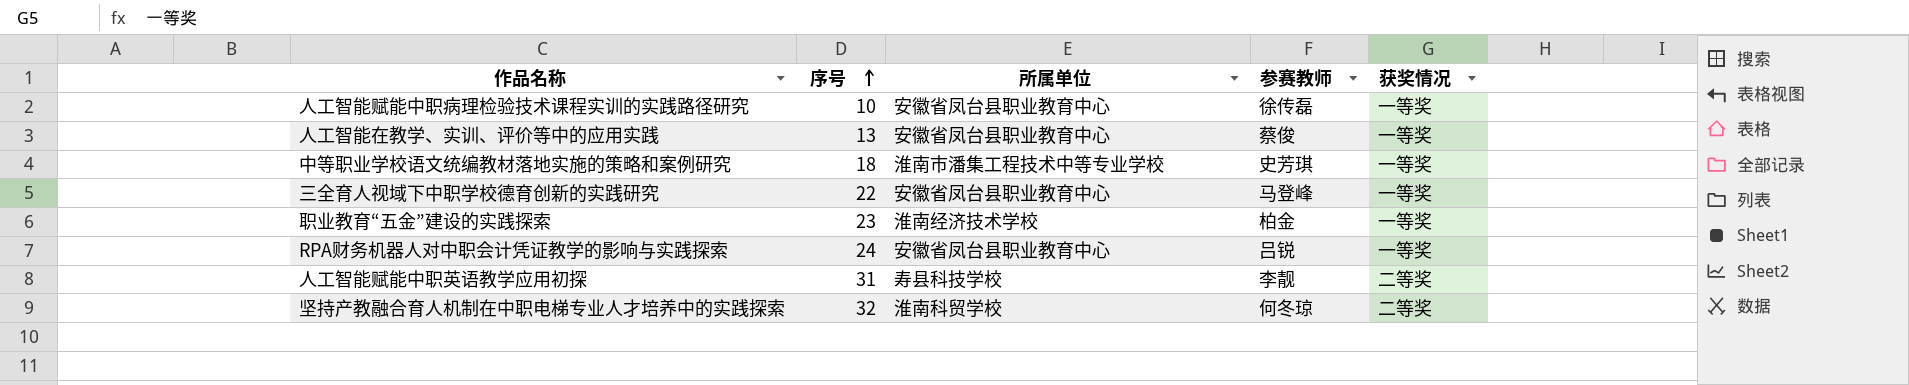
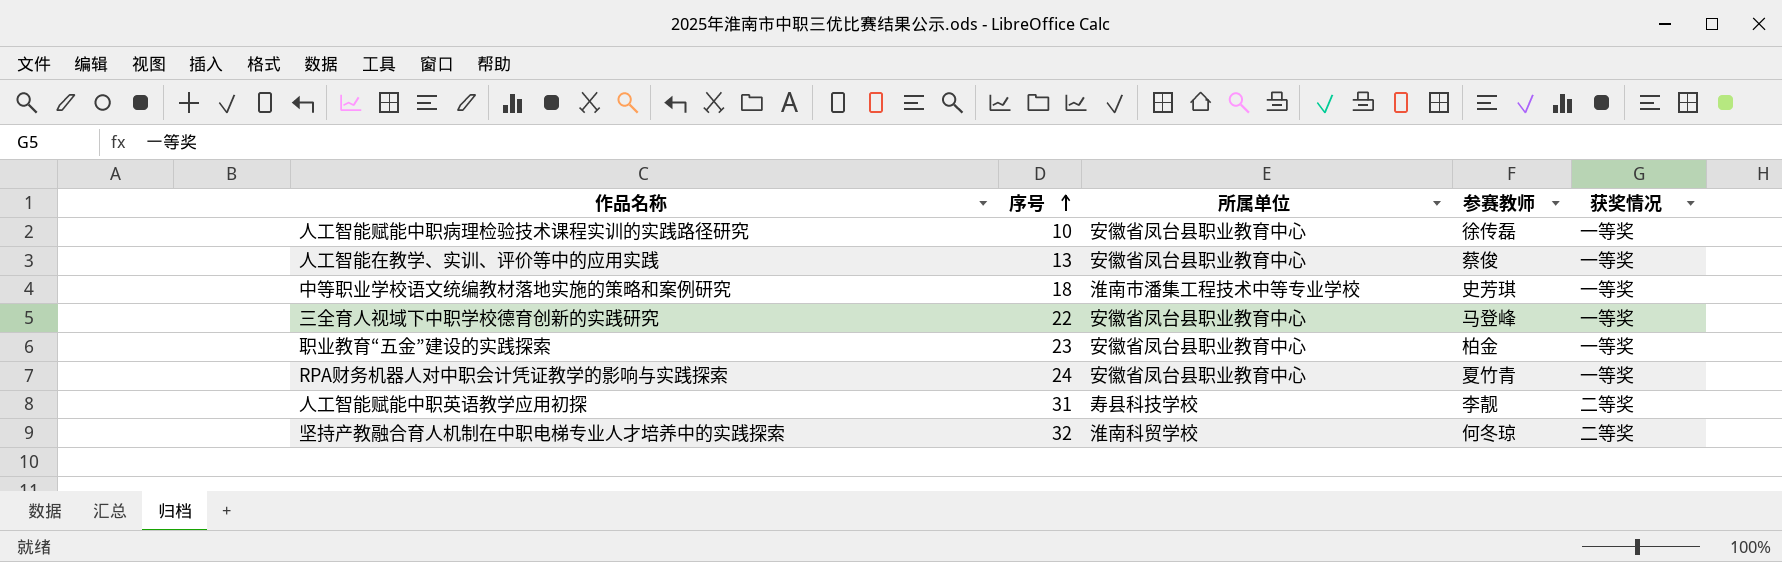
职业教育“五金”建设的实践探索 | 所属单位: 淮南经济技术学校 -> 安徽省凤台县职业教育中心
RPA财务机器人对中职会计凭证教学的影响与实践探索 | 参赛教师: 吕锐 -> 夏竹青

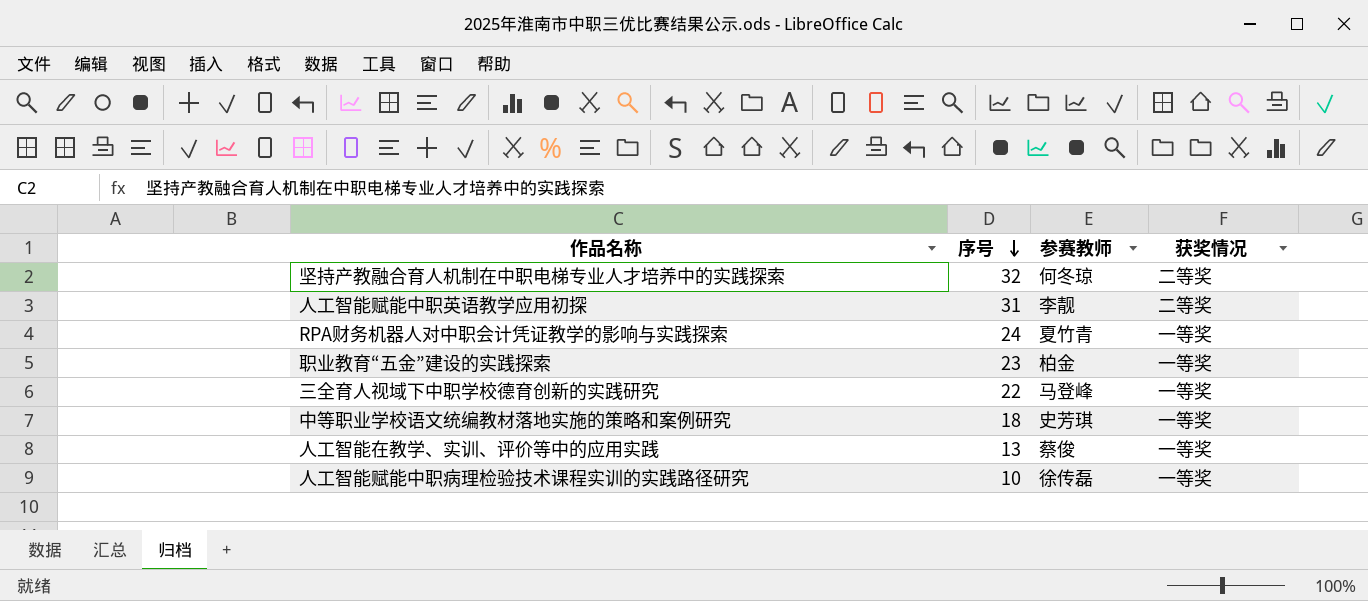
row order: 序号 ascending -> 序号 descending
column 所属单位 | position: 3 -> none

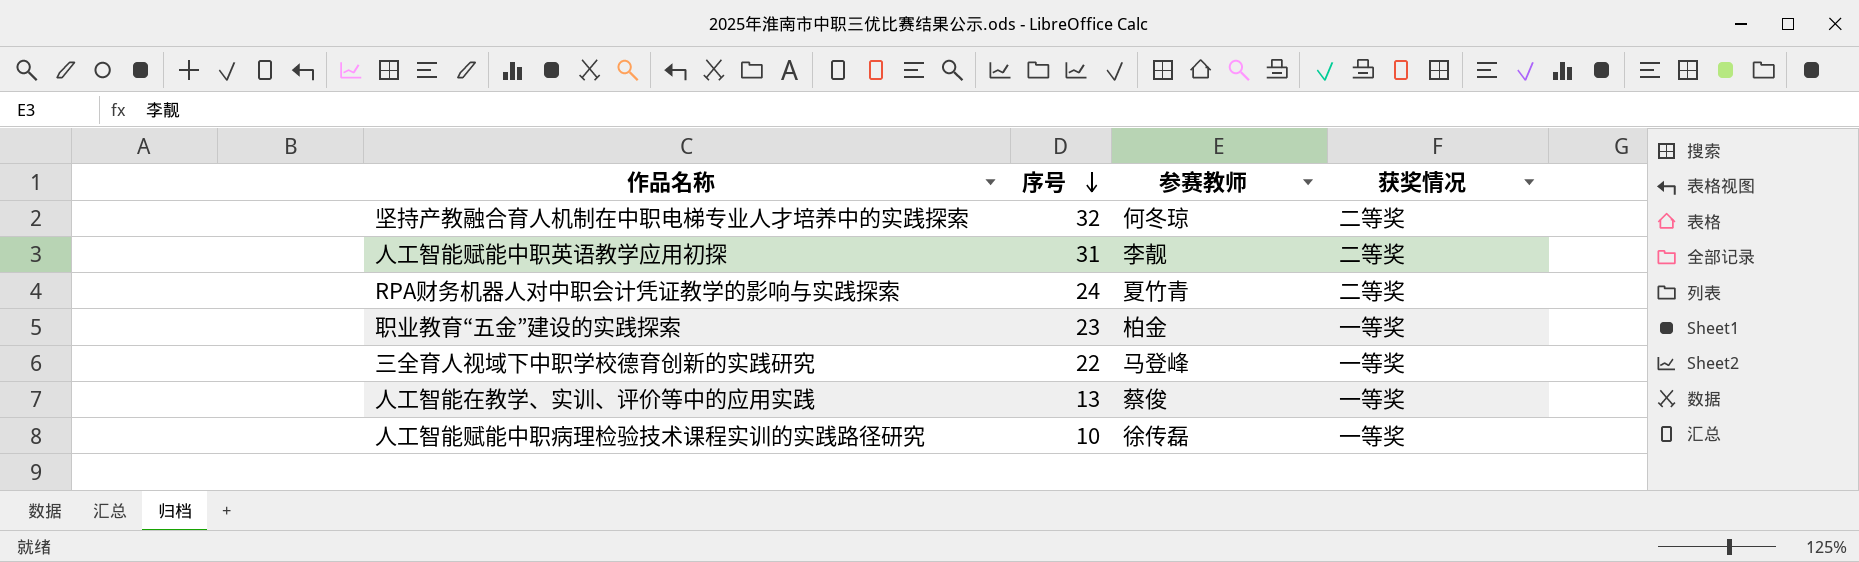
row 中等职业学校语文统编教材落地实施的策略和案例研究: 18 | 史芳琪 | 一等奖 -> none
RPA财务机器人对中职会计凭证教学的影响与实践探索 | 获奖情况: 一等奖 -> 二等奖

